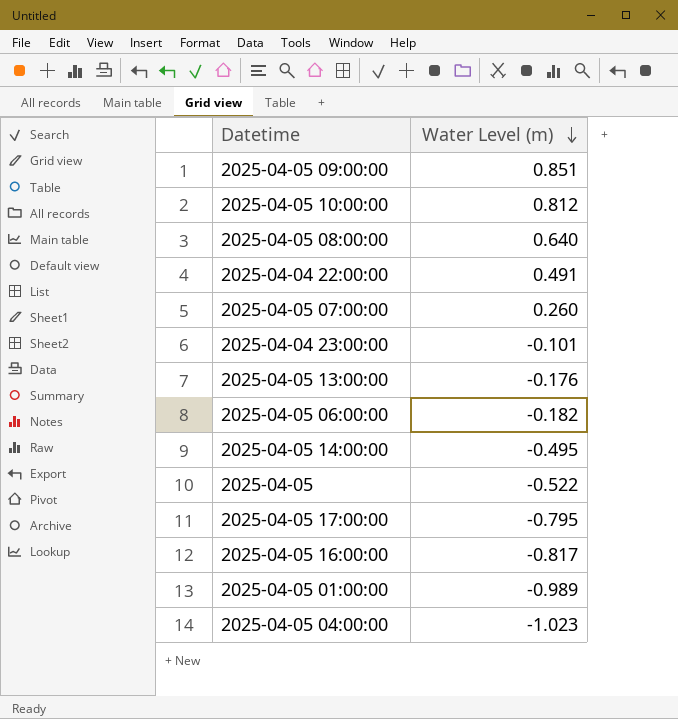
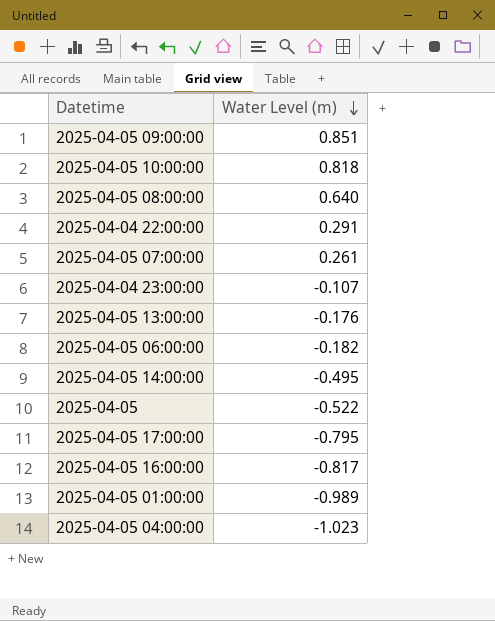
2025-04-05 10:00:00 | Water Level (m): 0.812 -> 0.818
2025-04-04 22:00:00 | Water Level (m): 0.491 -> 0.291
2025-04-05 07:00:00 | Water Level (m): 0.260 -> 0.261
2025-04-04 23:00:00 | Water Level (m): -0.101 -> -0.107

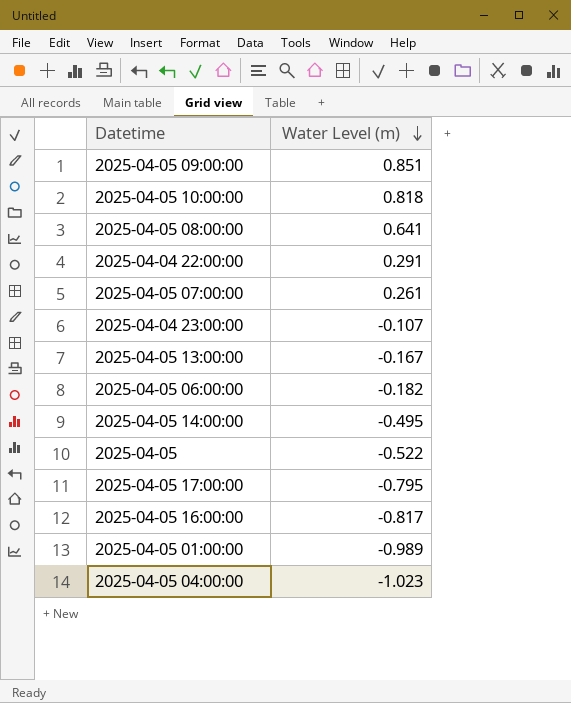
2025-04-05 08:00:00 | Water Level (m): 0.640 -> 0.641
2025-04-05 13:00:00 | Water Level (m): -0.176 -> -0.167

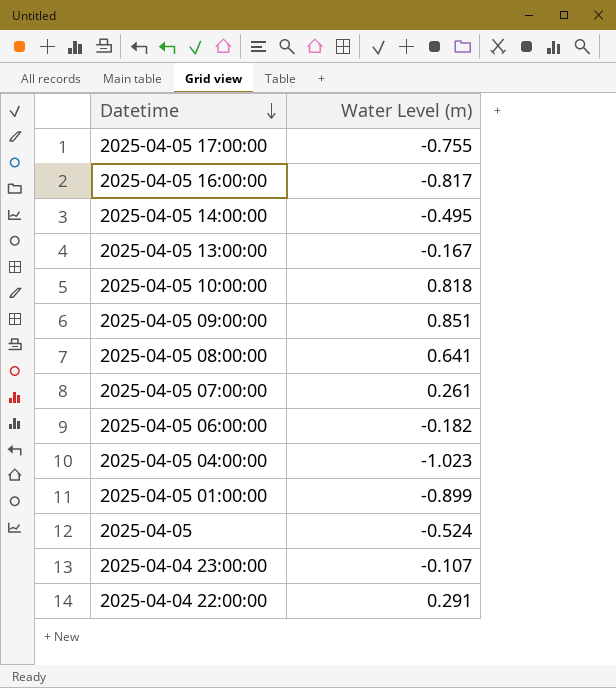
row order: Water Level (m) descending -> Datetime descending
2025-04-05 17:00:00 | Water Level (m): -0.795 -> -0.755
2025-04-05 01:00:00 | Water Level (m): -0.989 -> -0.899
2025-04-05 | Water Level (m): -0.522 -> -0.524

